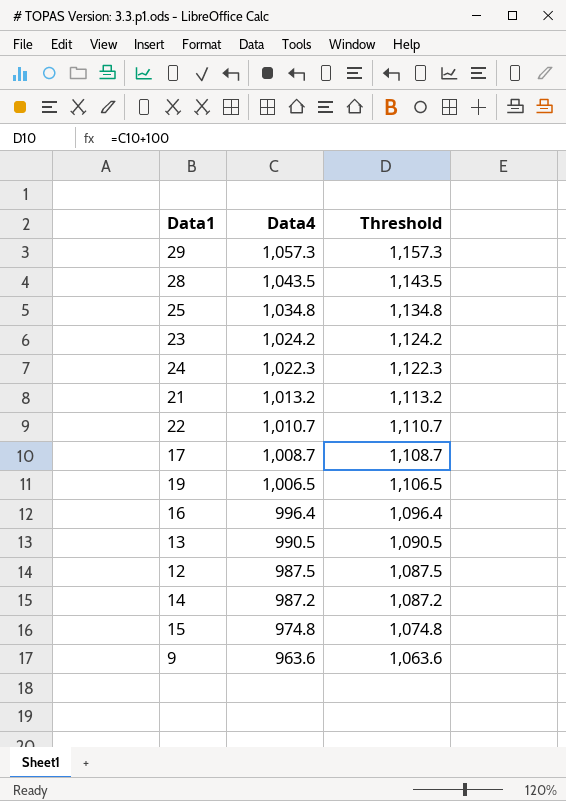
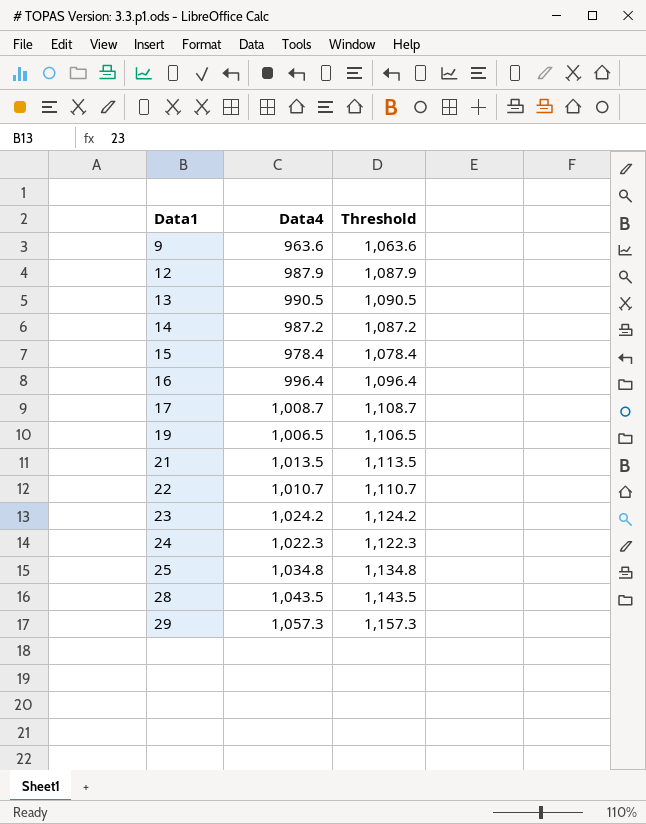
row order: Data4 descending -> Data1 ascending
12 | Data4: 987.5 -> 987.9
12 | Threshold: 1,087.5 -> 1,087.9
15 | Data4: 974.8 -> 978.4
15 | Threshold: 1,074.8 -> 1,078.4
21 | Data4: 1,013.2 -> 1,013.5
21 | Threshold: 1,113.2 -> 1,113.5

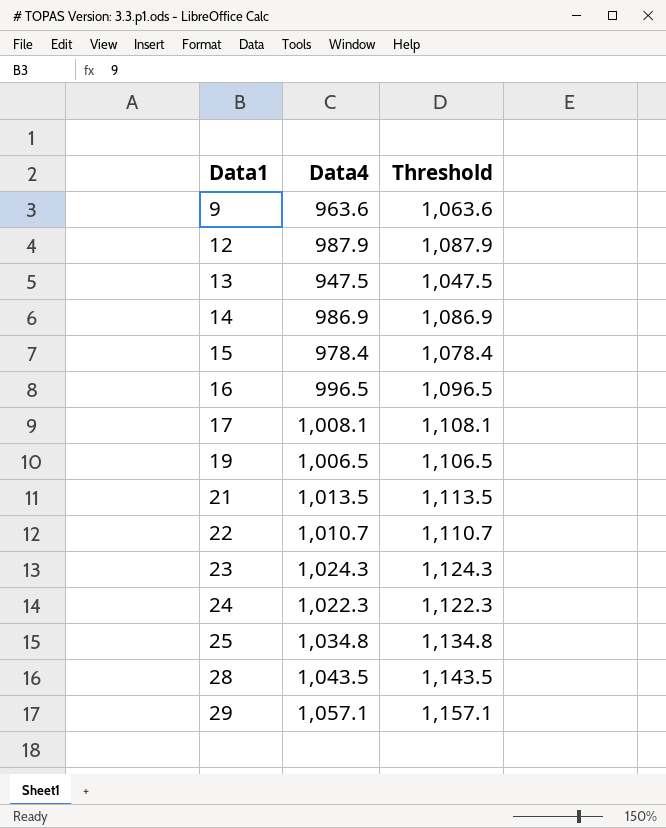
13 | Data4: 990.5 -> 947.5
13 | Threshold: 1,090.5 -> 1,047.5
14 | Data4: 987.2 -> 986.9
14 | Threshold: 1,087.2 -> 1,086.9
16 | Data4: 996.4 -> 996.5
16 | Threshold: 1,096.4 -> 1,096.5
17 | Data4: 1,008.7 -> 1,008.1
17 | Threshold: 1,108.7 -> 1,108.1
23 | Data4: 1,024.2 -> 1,024.3
23 | Threshold: 1,124.2 -> 1,124.3
29 | Data4: 1,057.3 -> 1,057.1
29 | Threshold: 1,157.3 -> 1,157.1

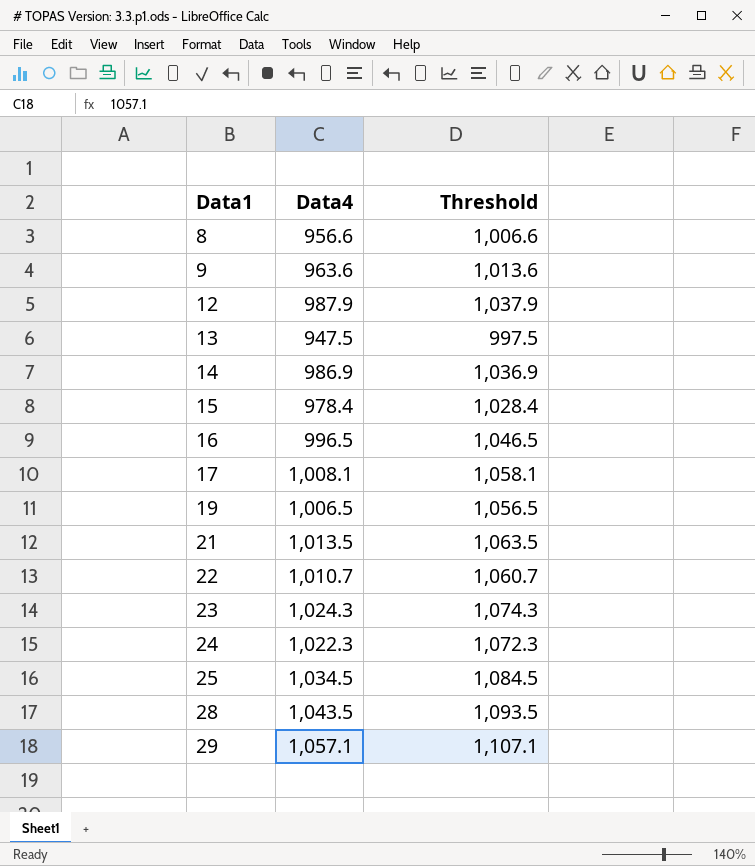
column Threshold | formula: [Data4] + 100 -> [Data4] + 50
row 8: none -> 956.6 | 1,006.6
25 | Data4: 1,034.8 -> 1,034.5

